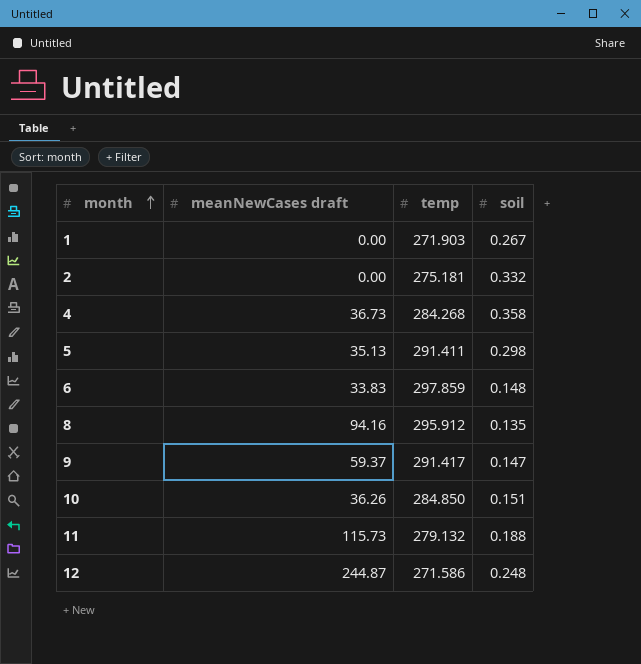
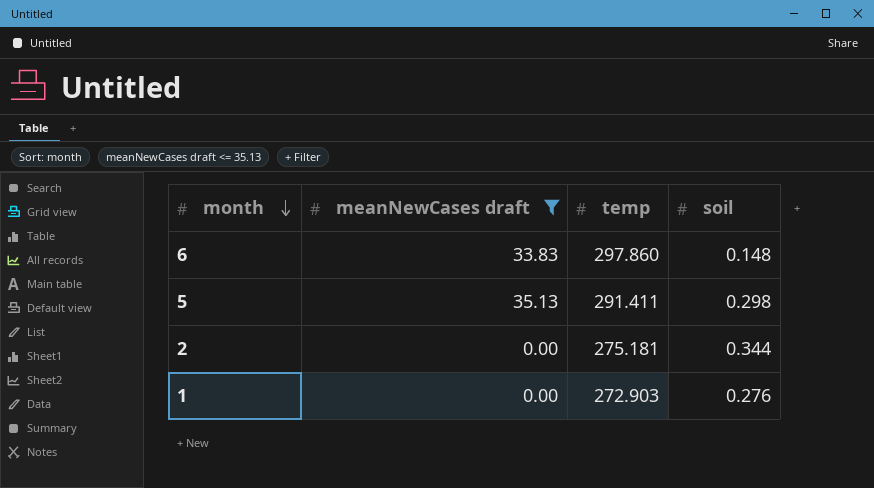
filter: none -> meanNewCases draft <= 35.13
row order: month ascending -> month descending
6 | temp: 297.859 -> 297.860
2 | soil: 0.332 -> 0.344
1 | temp: 271.903 -> 272.903
1 | soil: 0.267 -> 0.276

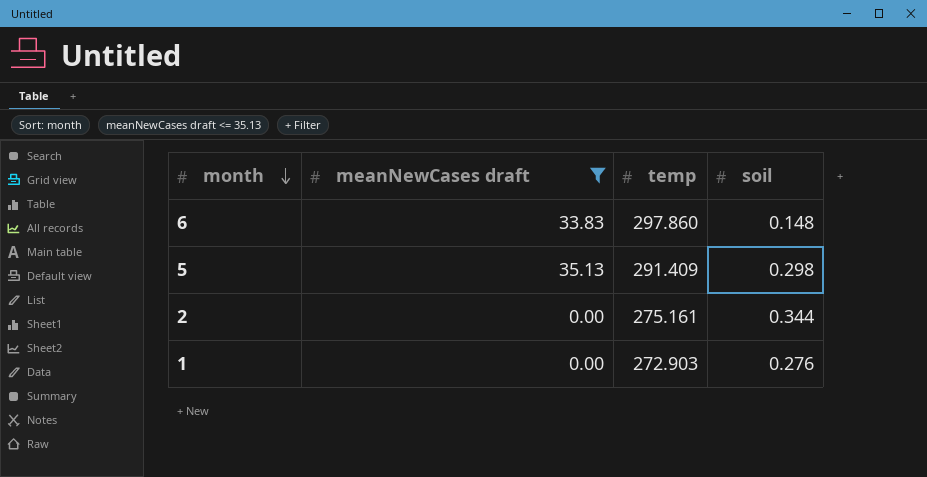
5 | temp: 291.411 -> 291.409
2 | temp: 275.181 -> 275.161

